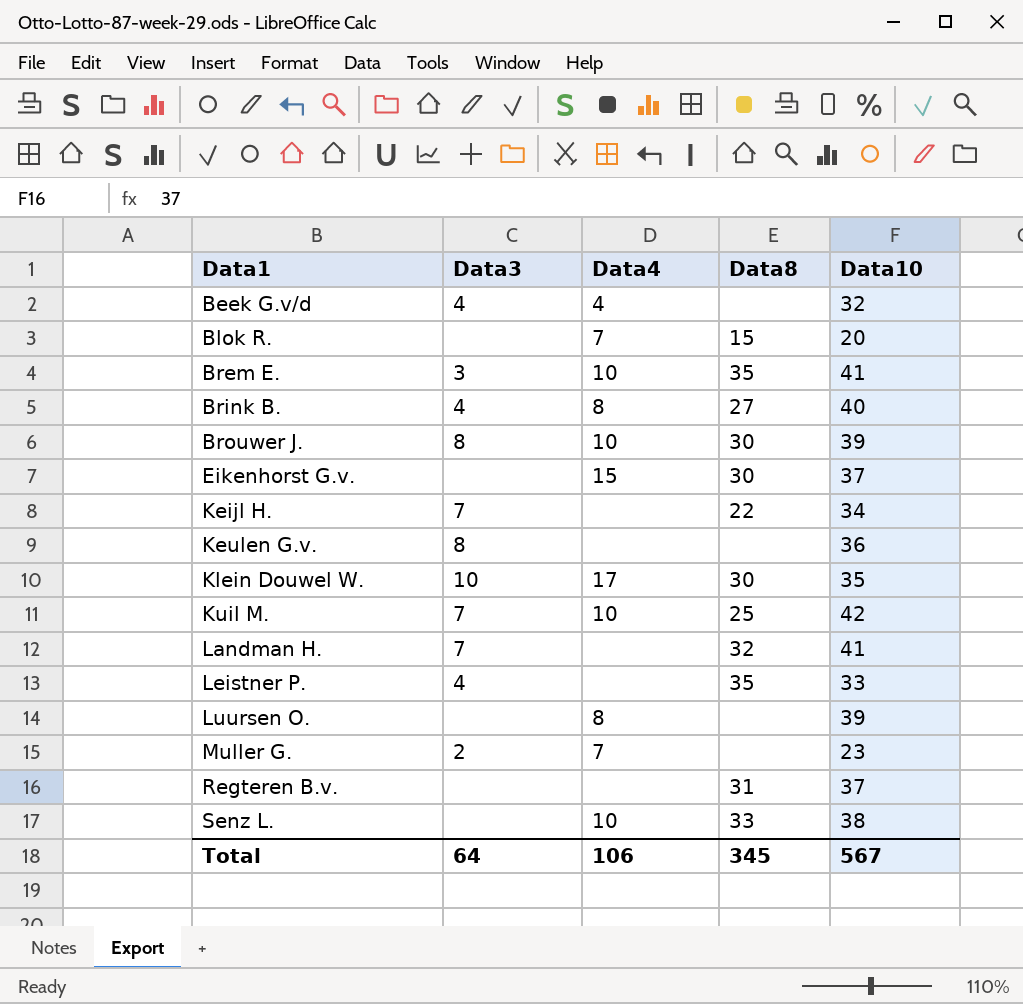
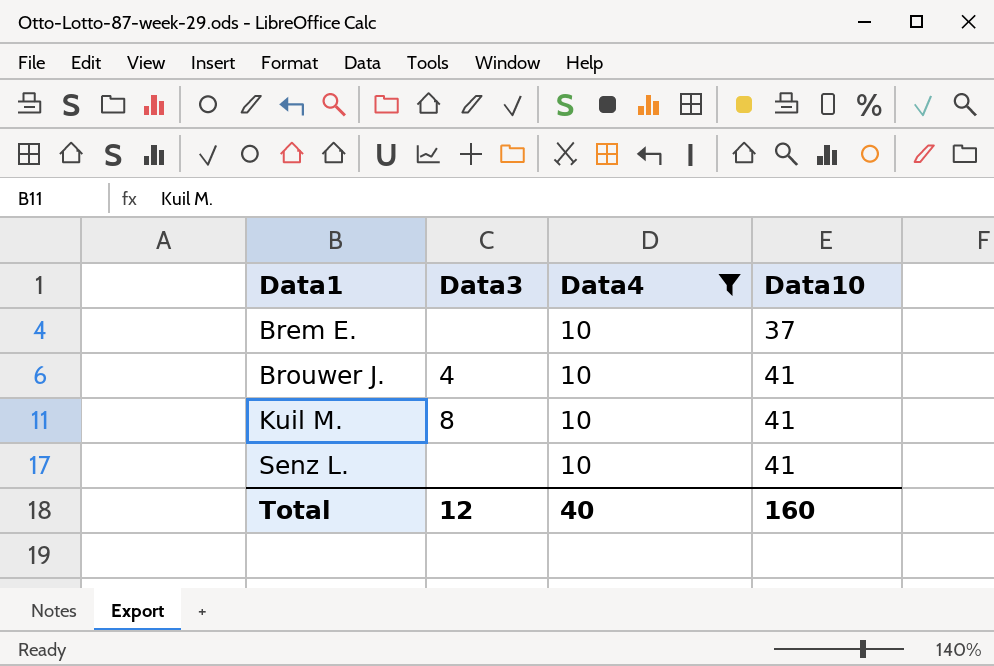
filter: none -> Data4 = 10
column Data8 | position: 4 -> none
Brem E. | Data3: 3 -> none
Brem E. | Data10: 41 -> 37
Brouwer J. | Data3: 8 -> 4
Brouwer J. | Data10: 39 -> 41
Kuil M. | Data3: 7 -> 8
Kuil M. | Data10: 42 -> 41
Senz L. | Data10: 38 -> 41
Total | Data3: 64 -> 12
Total | Data4: 106 -> 40
Total | Data10: 567 -> 160

